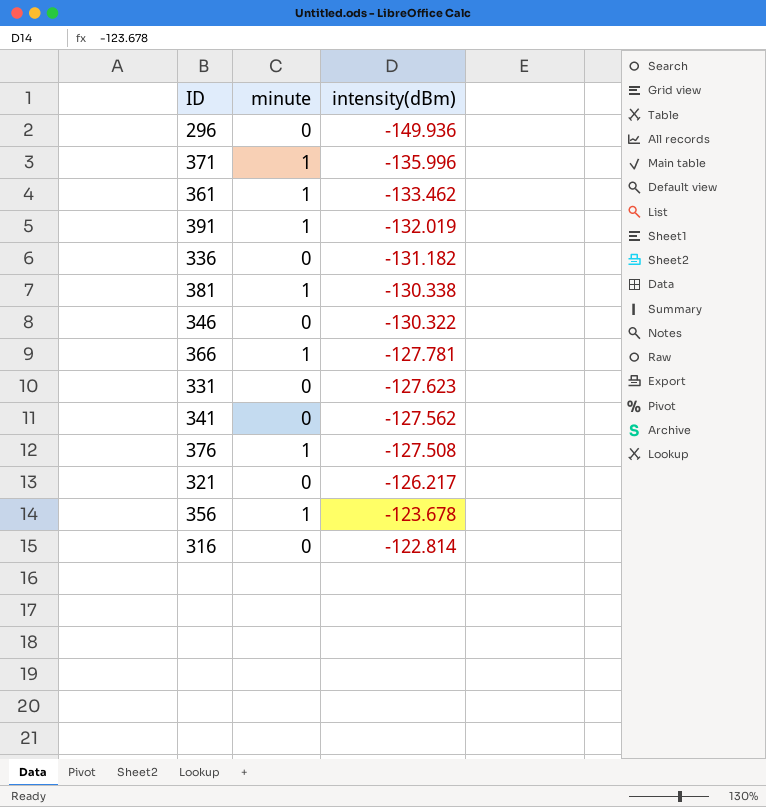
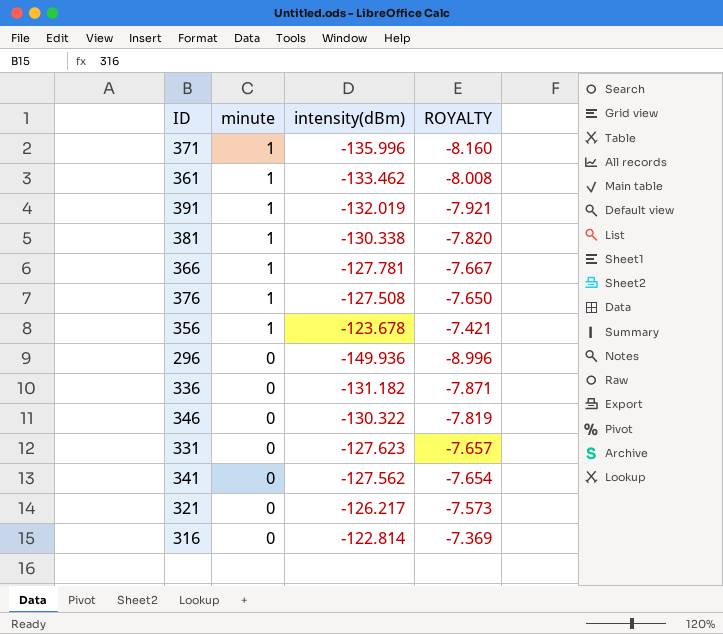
row order: intensity(dBm) ascending -> minute descending
column ROYALTY | formula: none -> [intensity(dBm)] * 0.06

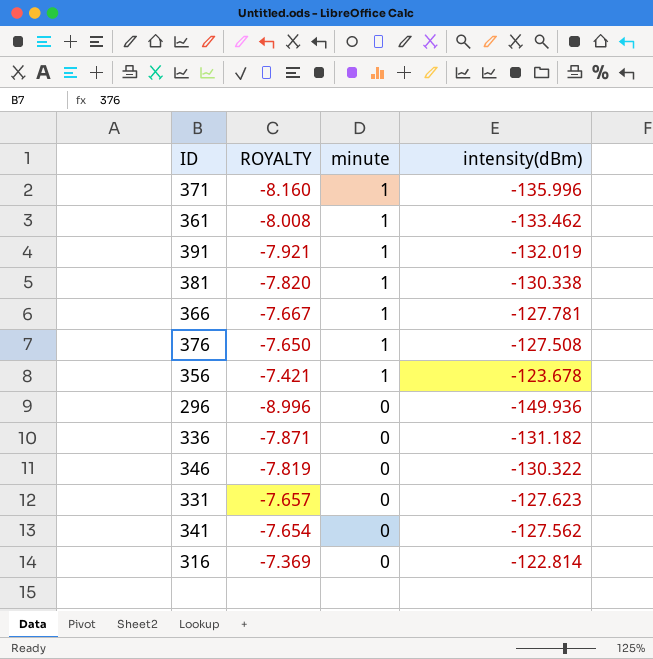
column ROYALTY | position: 4 -> 2
row 321: 0 | -126.217 | -7.573 -> none

